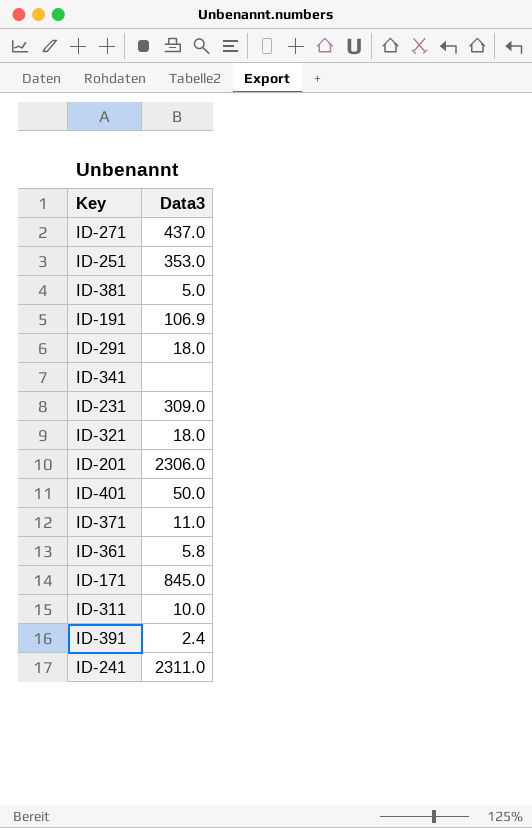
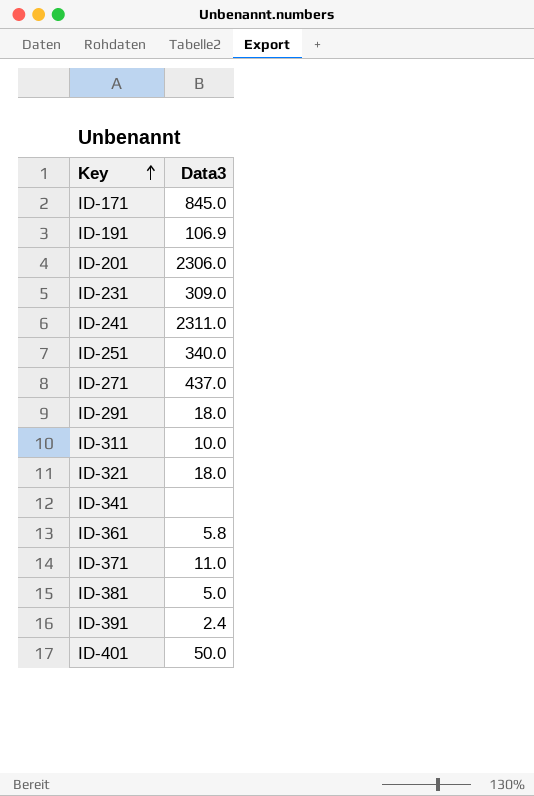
row order: none -> Key ascending
ID-251 | Data3: 353.0 -> 340.0

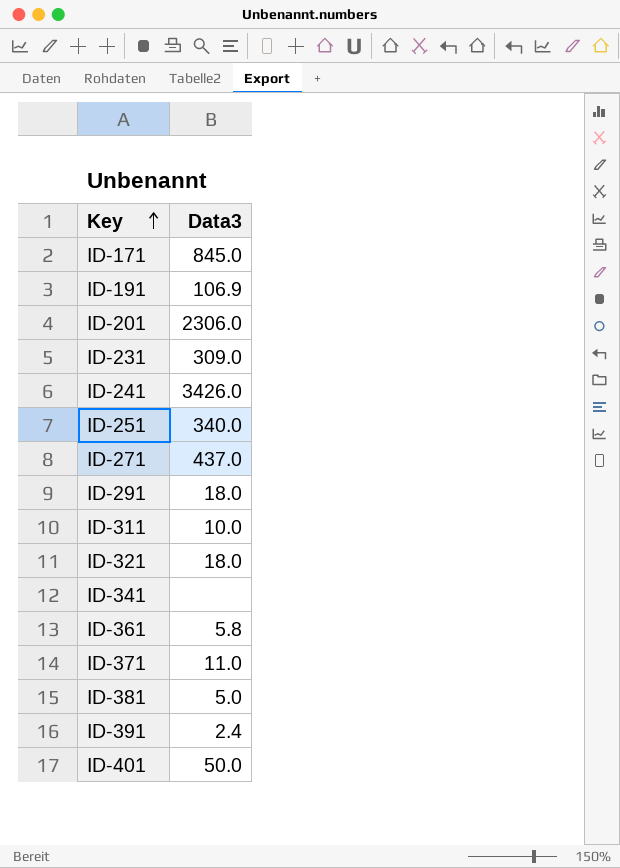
ID-241 | Data3: 2311.0 -> 3426.0

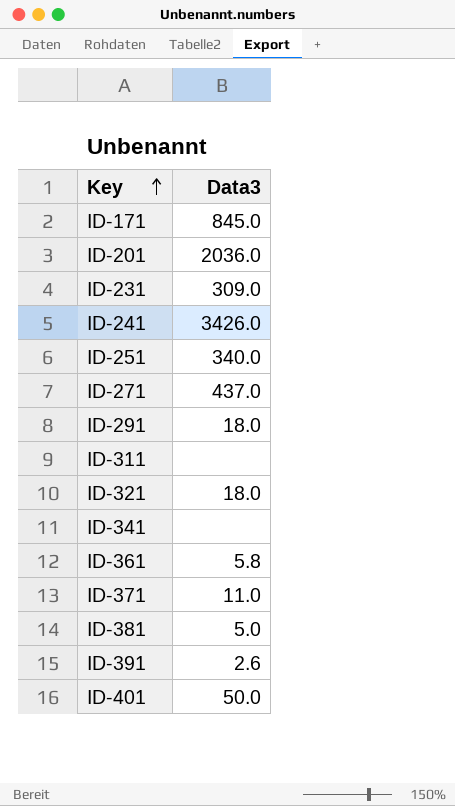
row ID-191: 106.9 -> none
ID-201 | Data3: 2306.0 -> 2036.0
ID-311 | Data3: 10.0 -> none
ID-391 | Data3: 2.4 -> 2.6

